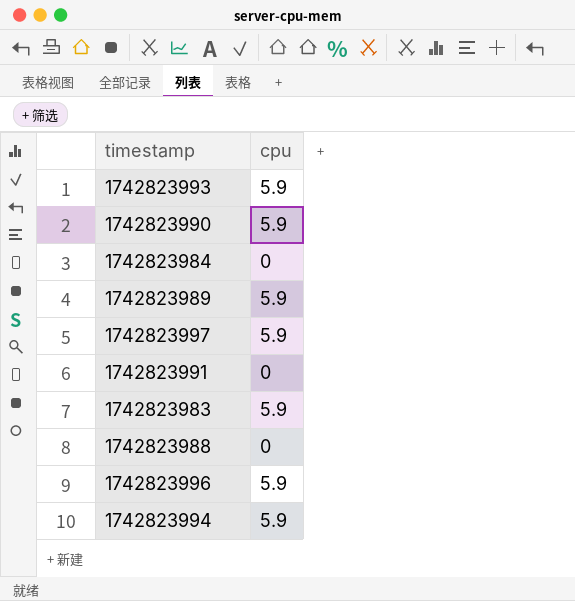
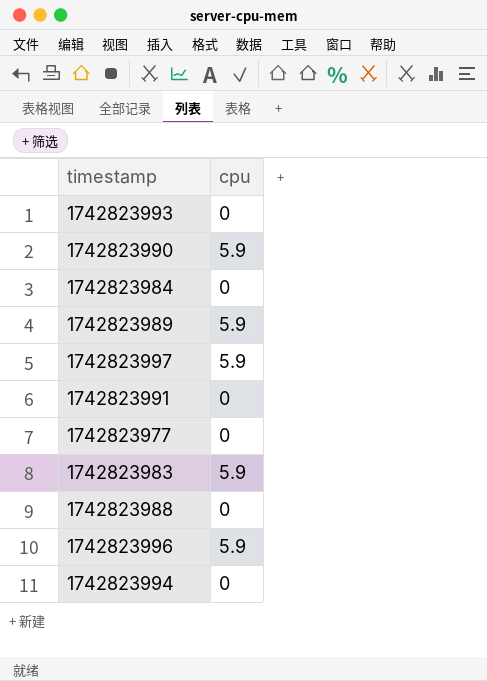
1742823993 | cpu: 5.9 -> 0
row 1742823977: none -> 0
1742823994 | cpu: 5.9 -> 0

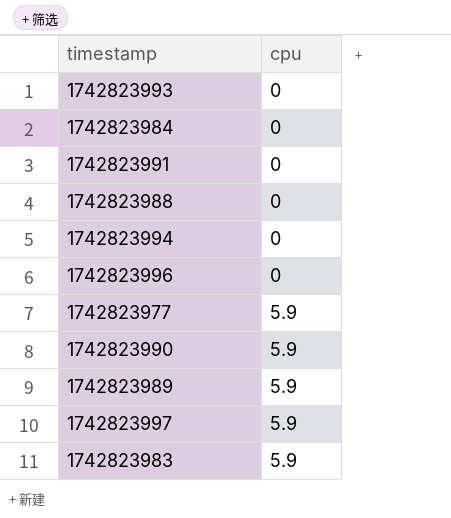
row order: none -> cpu ascending
1742823996 | cpu: 5.9 -> 0
1742823977 | cpu: 0 -> 5.9

